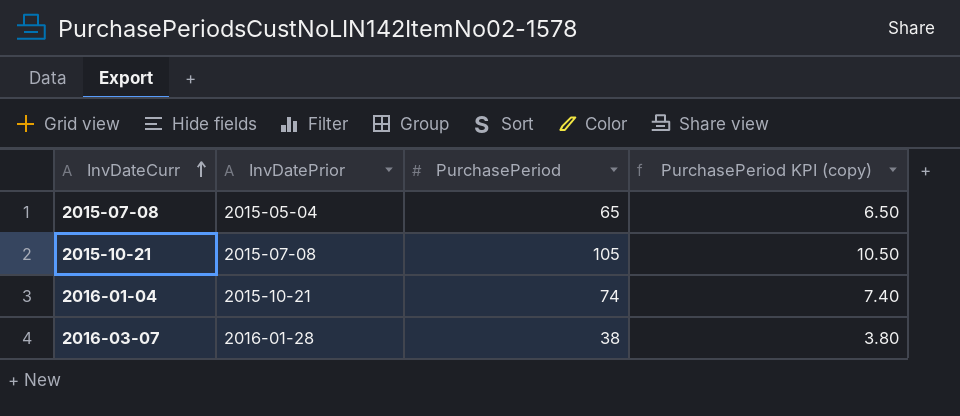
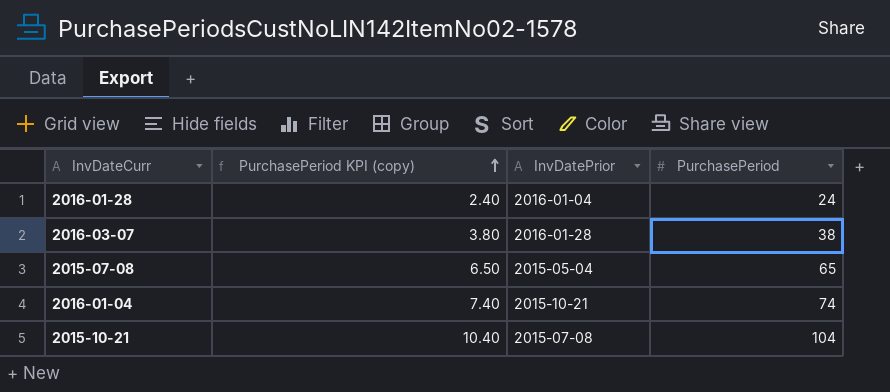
row order: InvDateCurr ascending -> PurchasePeriod KPI (copy) ascending
column PurchasePeriod KPI (copy) | position: 4 -> 2
row 2016-01-28: none -> 2.40 | 2016-01-04 | 24
2015-10-21 | PurchasePeriod KPI (copy): 10.50 -> 10.40
2015-10-21 | PurchasePeriod: 105 -> 104

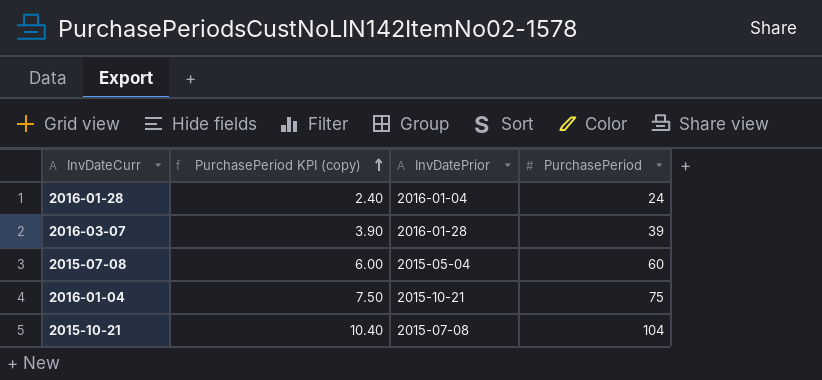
2016-03-07 | PurchasePeriod KPI (copy): 3.80 -> 3.90
2016-03-07 | PurchasePeriod: 38 -> 39
2015-07-08 | PurchasePeriod KPI (copy): 6.50 -> 6.00
2015-07-08 | PurchasePeriod: 65 -> 60
2016-01-04 | PurchasePeriod KPI (copy): 7.40 -> 7.50
2016-01-04 | PurchasePeriod: 74 -> 75

